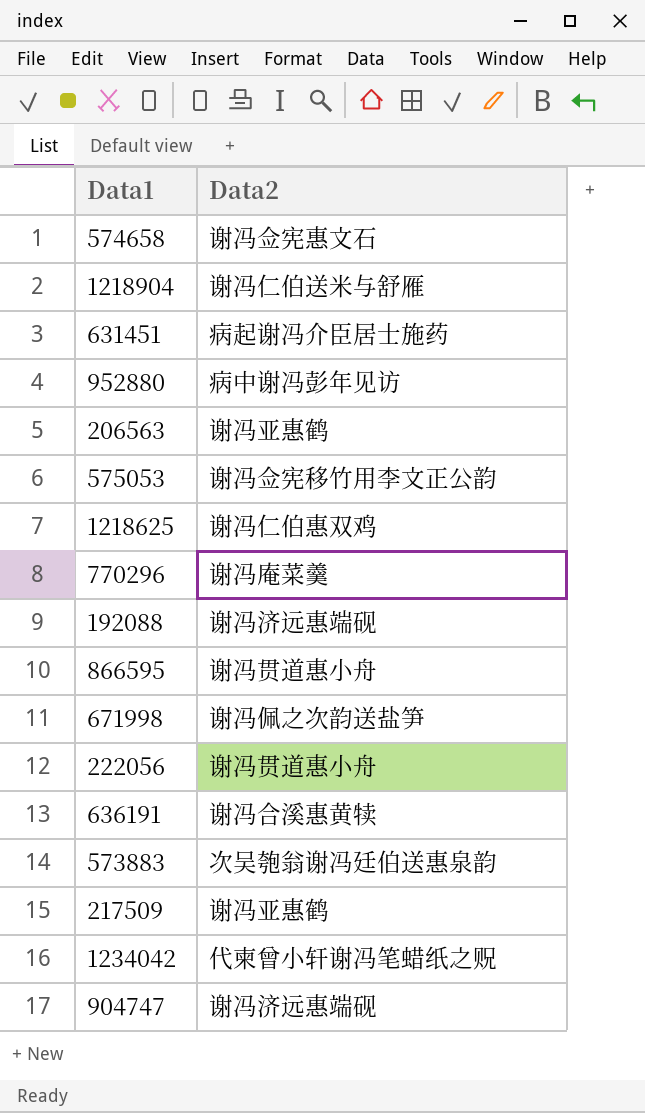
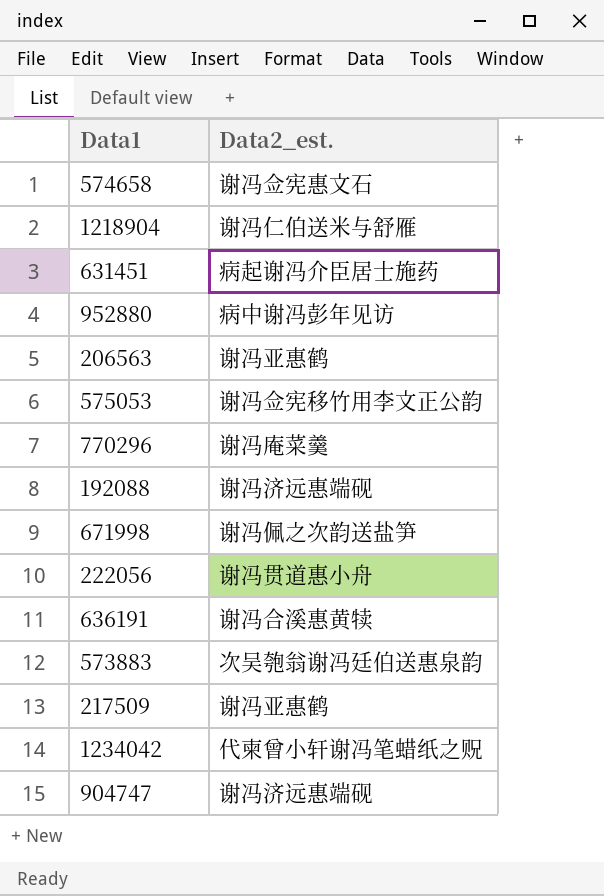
column name: Data2 -> Data2_est.
row 1218625: 谢冯仁伯惠双鸡 -> none
row 866595: 谢冯贯道惠小舟 -> none

